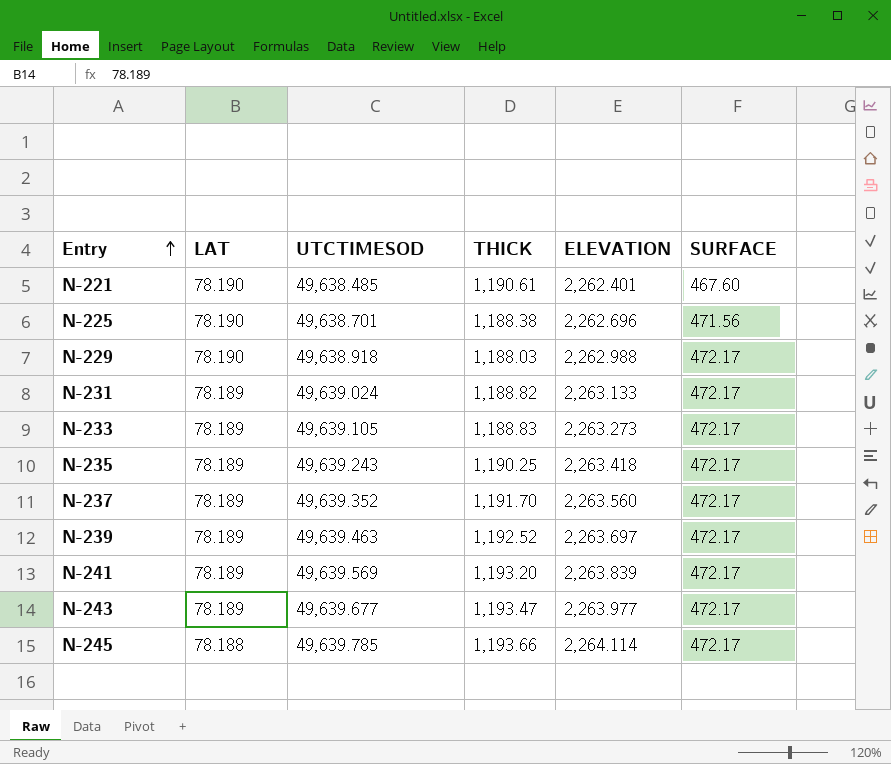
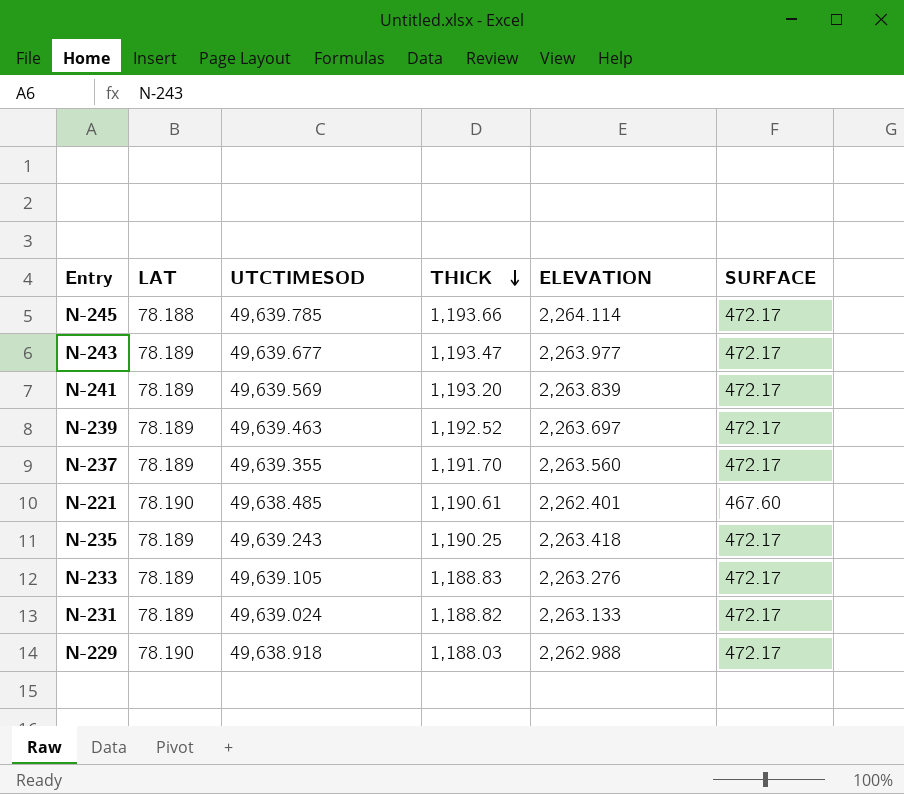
row order: Entry ascending -> THICK descending
row N-225: 78.190 | 49,638.701 | 1,188.38 | 2,262.696 | 471.56 -> none
N-237 | UTCTIMESOD: 49,639.352 -> 49,639.355
N-233 | ELEVATION: 2,263.273 -> 2,263.276

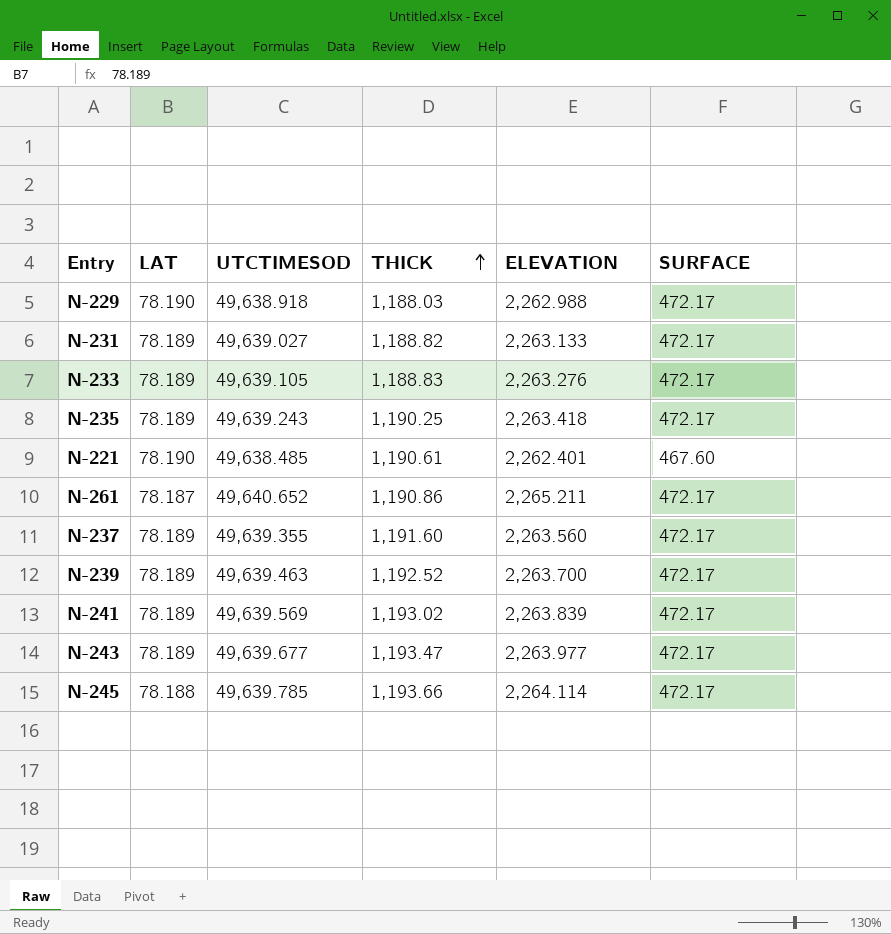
row order: THICK descending -> THICK ascending
N-231 | UTCTIMESOD: 49,639.024 -> 49,639.027
row N-261: none -> 78.187 | 49,640.652 | 1,190.86 | 2,265.211 | 472.17
N-237 | THICK: 1,191.70 -> 1,191.60
N-239 | ELEVATION: 2,263.697 -> 2,263.700
N-241 | THICK: 1,193.20 -> 1,193.02

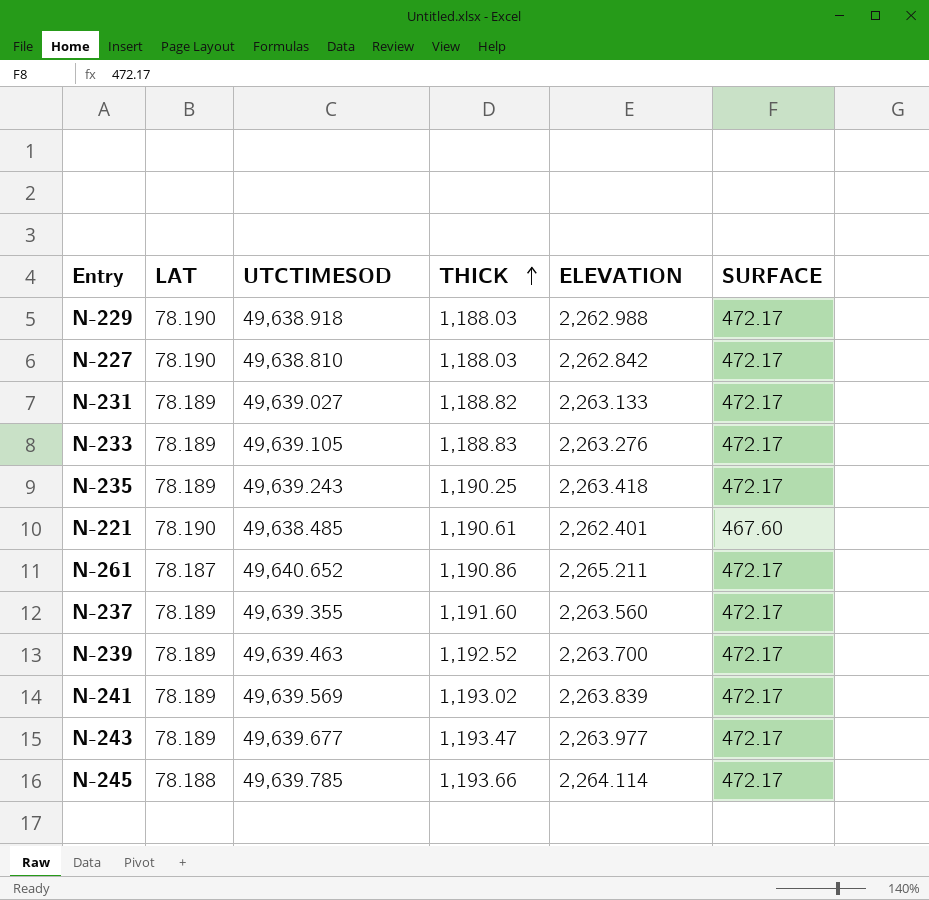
row N-227: none -> 78.190 | 49,638.810 | 1,188.03 | 2,262.842 | 472.17

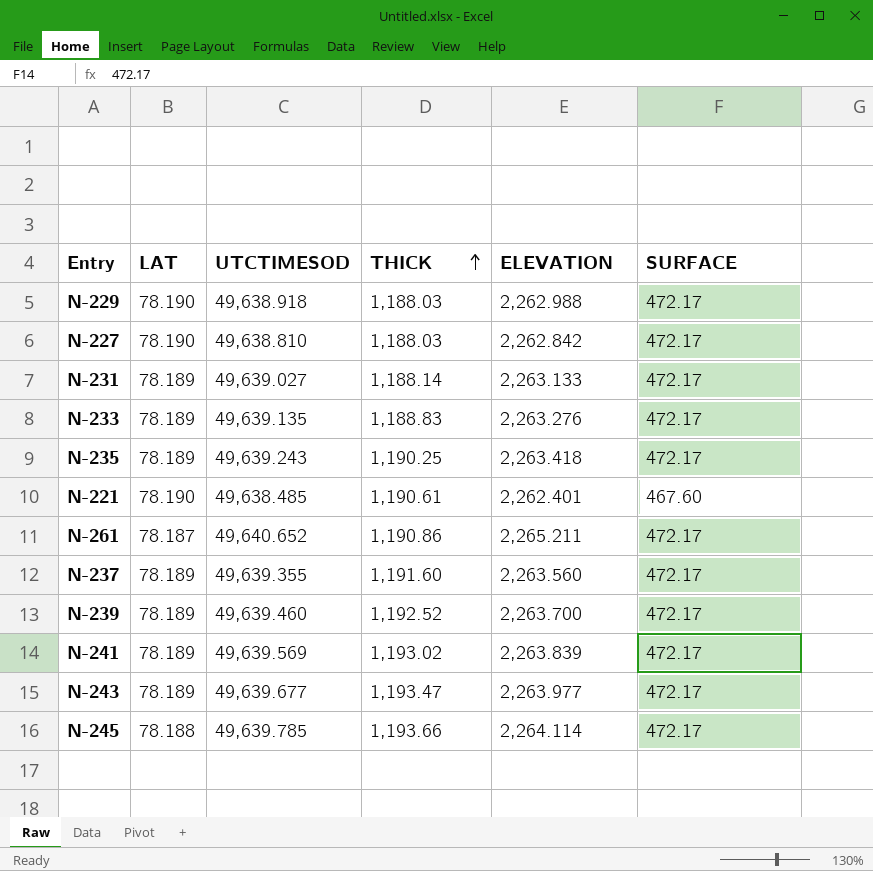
N-231 | THICK: 1,188.82 -> 1,188.14
N-233 | UTCTIMESOD: 49,639.105 -> 49,639.135
N-239 | UTCTIMESOD: 49,639.463 -> 49,639.460

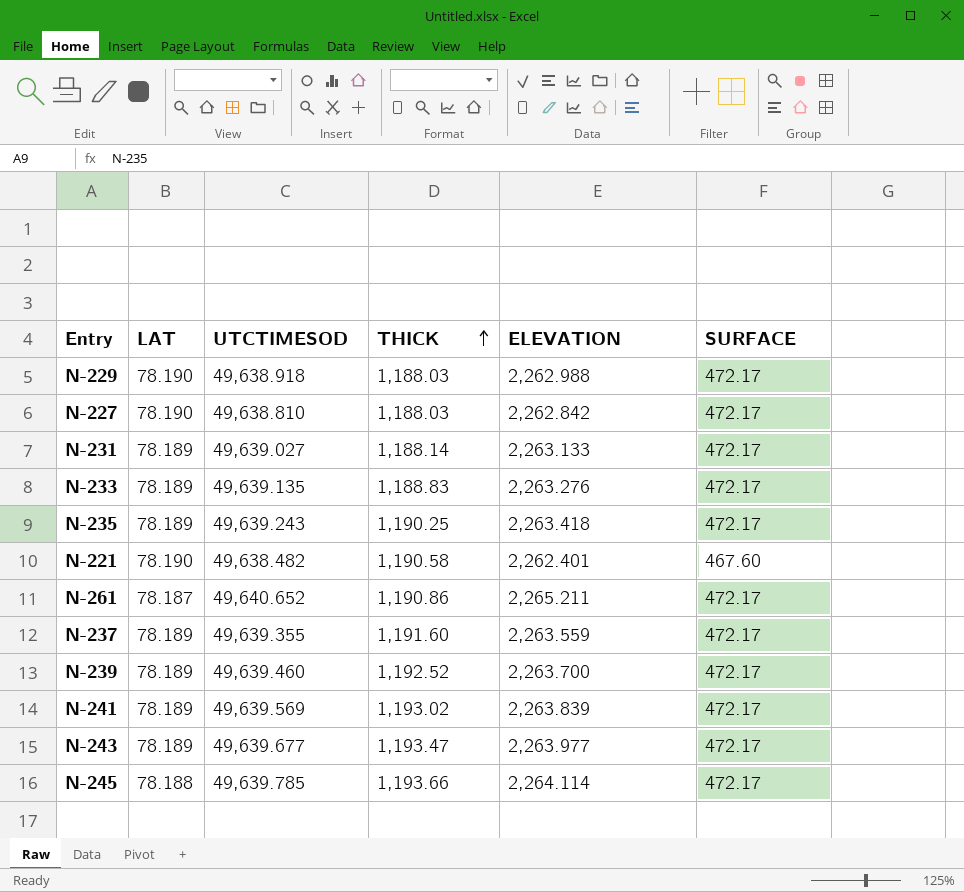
N-221 | UTCTIMESOD: 49,638.485 -> 49,638.482
N-221 | THICK: 1,190.61 -> 1,190.58
N-237 | ELEVATION: 2,263.560 -> 2,263.559

